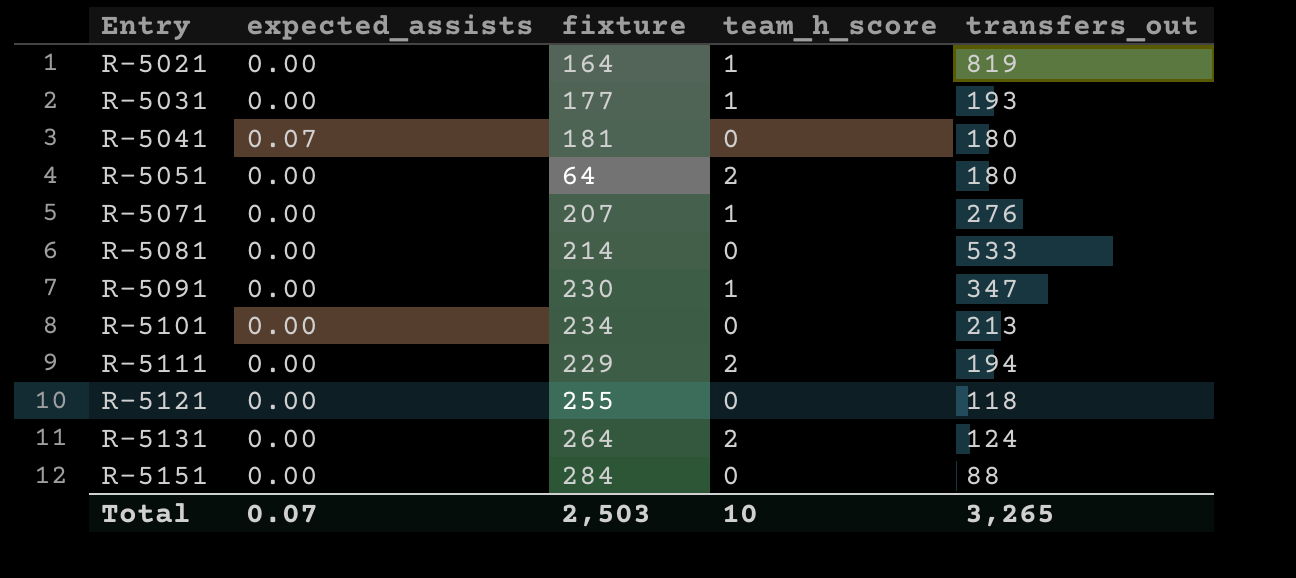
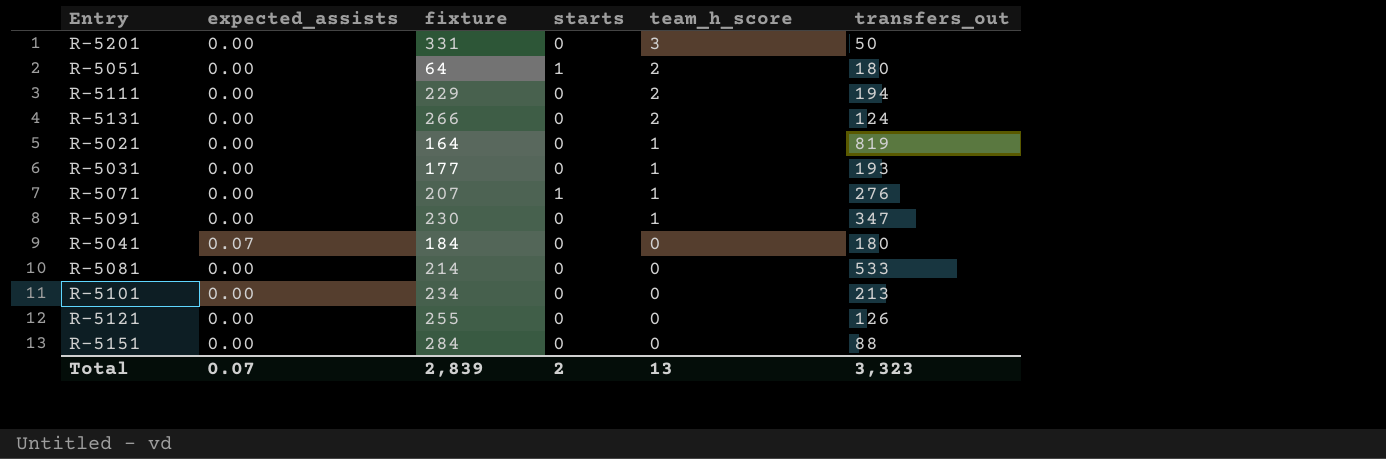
row order: Entry ascending -> team_h_score descending
column starts | position: none -> 4
row R-5201: none -> 0.00 | 331 | 0 | 3 | 50
R-5131 | fixture: 264 -> 266
R-5041 | fixture: 181 -> 184
R-5121 | transfers_out: 118 -> 126
Total | fixture: 2,503 -> 2,839
Total | team_h_score: 10 -> 13
Total | transfers_out: 3,265 -> 3,323

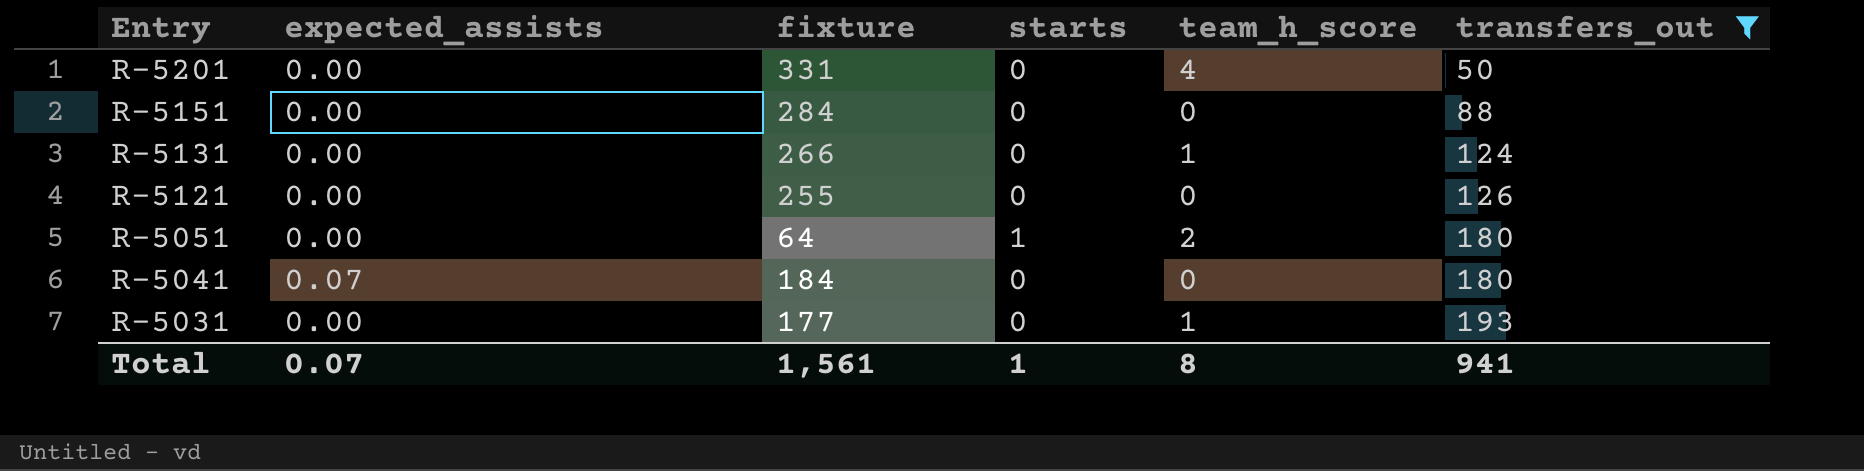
filter: none -> transfers_out <= 193
row order: team_h_score descending -> Entry descending
R-5201 | team_h_score: 3 -> 4
R-5131 | team_h_score: 2 -> 1
Total | fixture: 2,839 -> 1,561
Total | starts: 2 -> 1
Total | team_h_score: 13 -> 8
Total | transfers_out: 3,323 -> 941

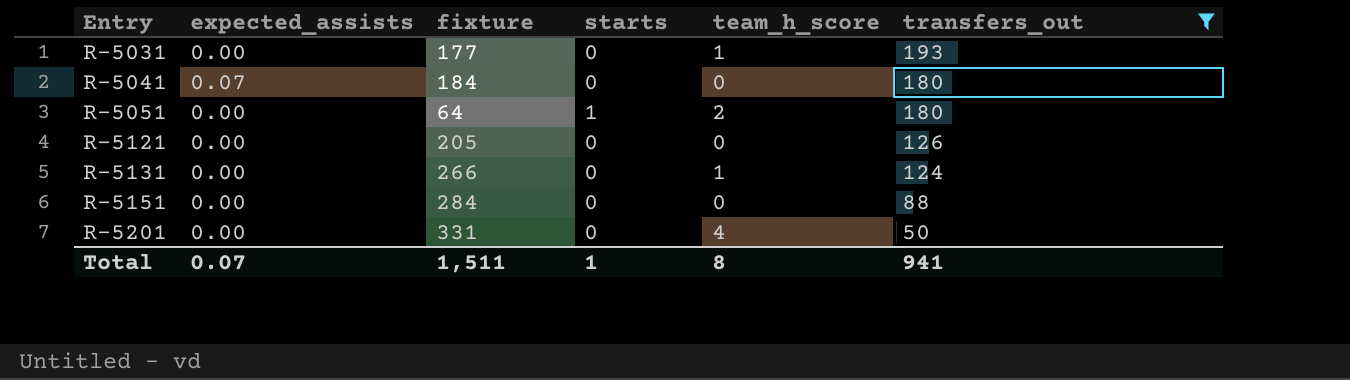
row order: Entry descending -> Entry ascending
R-5121 | fixture: 255 -> 205
Total | fixture: 1,561 -> 1,511

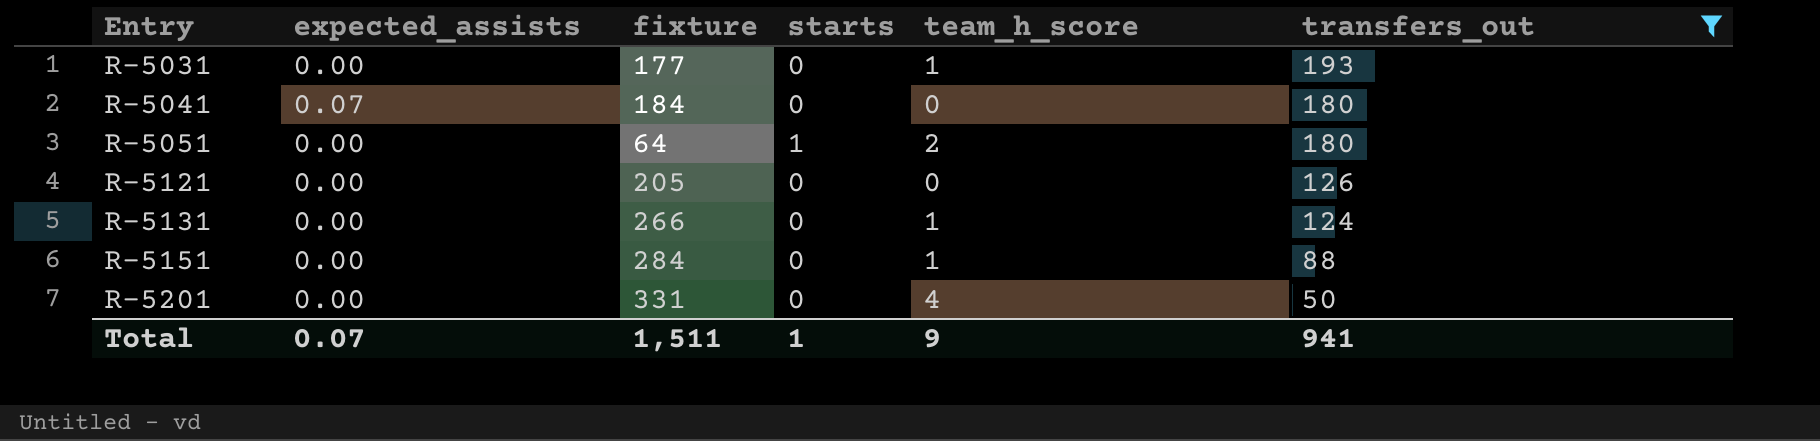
R-5151 | team_h_score: 0 -> 1
Total | team_h_score: 8 -> 9

